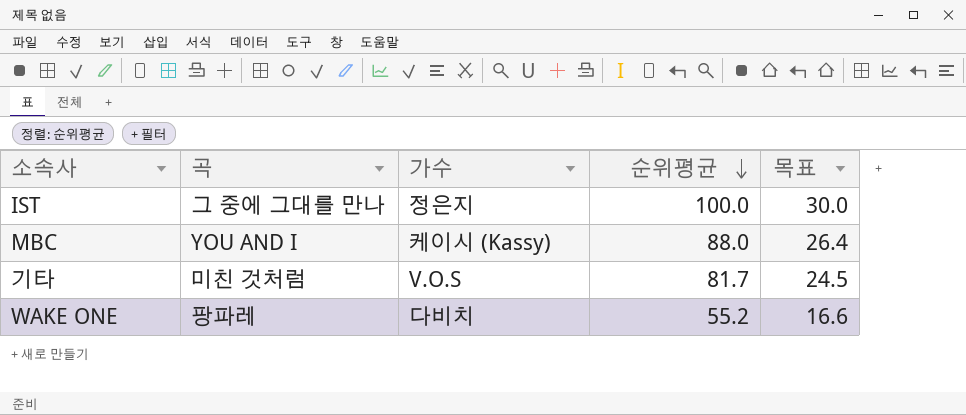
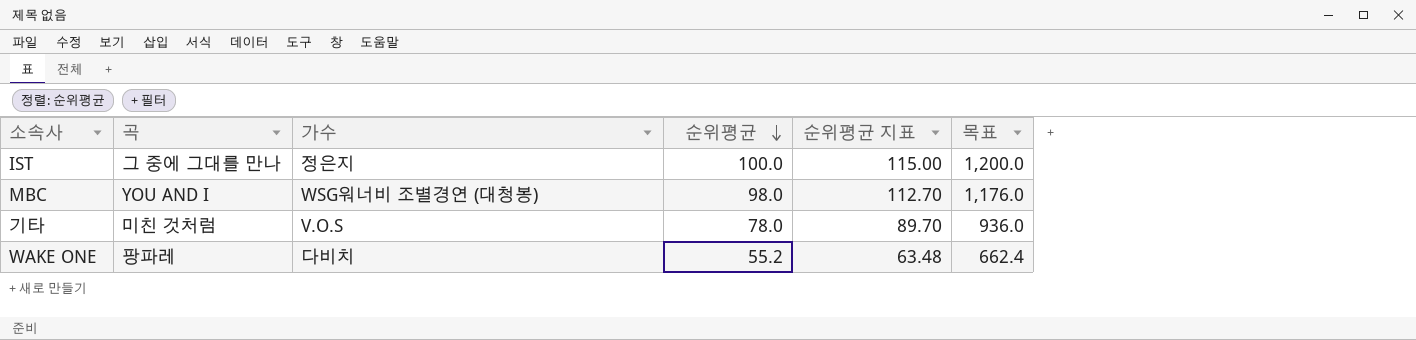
column 순위평균 지표 | formula: none -> [순위평균] * 1.15
column 목표 | formula: [순위평균] * 0.3 -> [순위평균] * 12
MBC | 가수: 케이시 (Kassy) -> WSG워너비 조별경연 (대청봉)
MBC | 순위평균: 88.0 -> 98.0
기타 | 순위평균: 81.7 -> 78.0

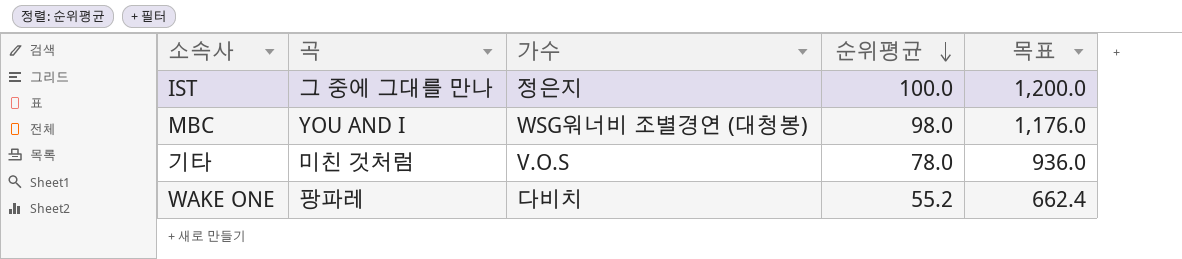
column 순위평균 지표 | formula: [순위평균] * 1.15 -> none

